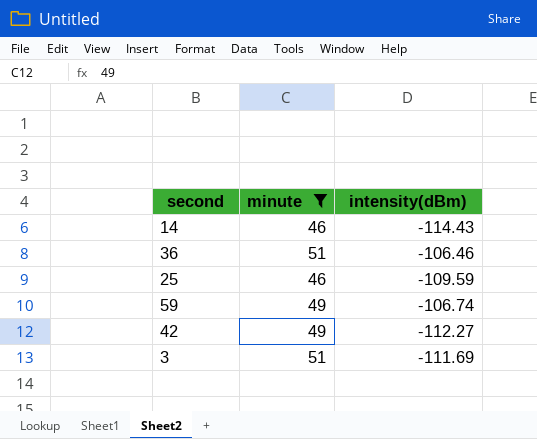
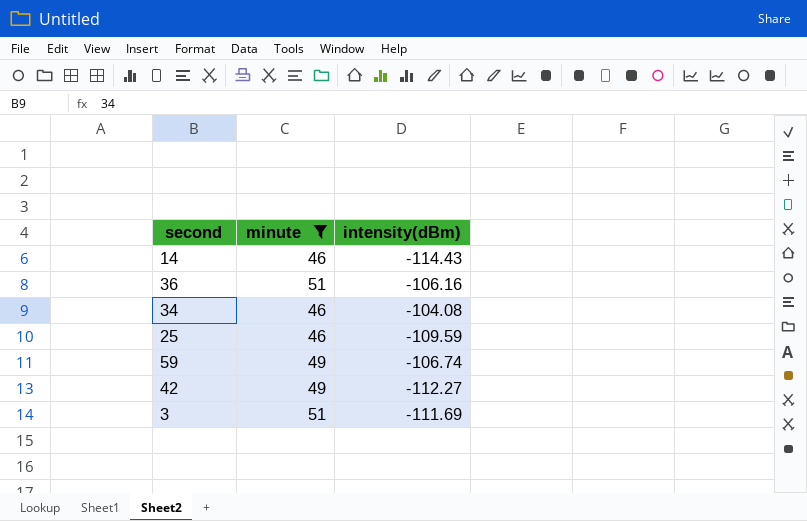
36 | intensity(dBm): -106.46 -> -106.16
row 34: none -> 46 | -104.08

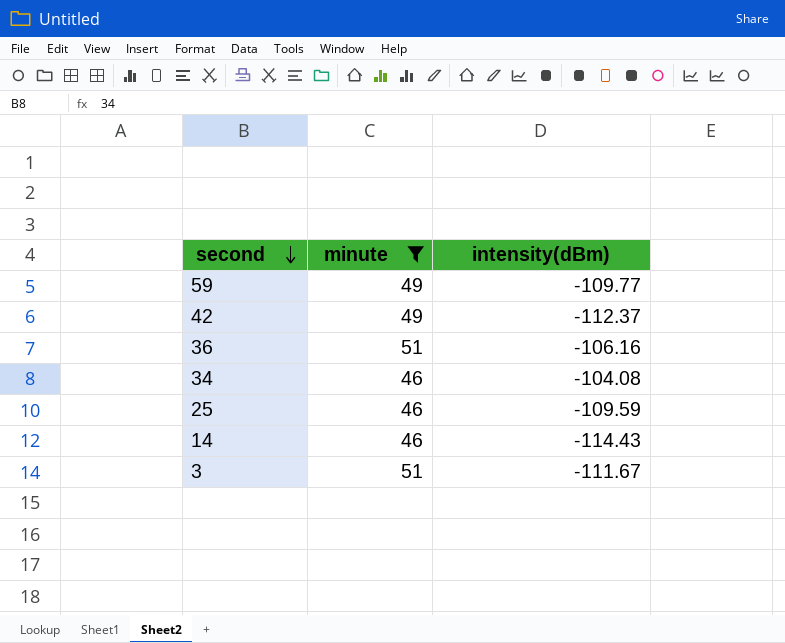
row order: none -> second descending
59 | intensity(dBm): -106.74 -> -109.77
42 | intensity(dBm): -112.27 -> -112.37
3 | intensity(dBm): -111.69 -> -111.67

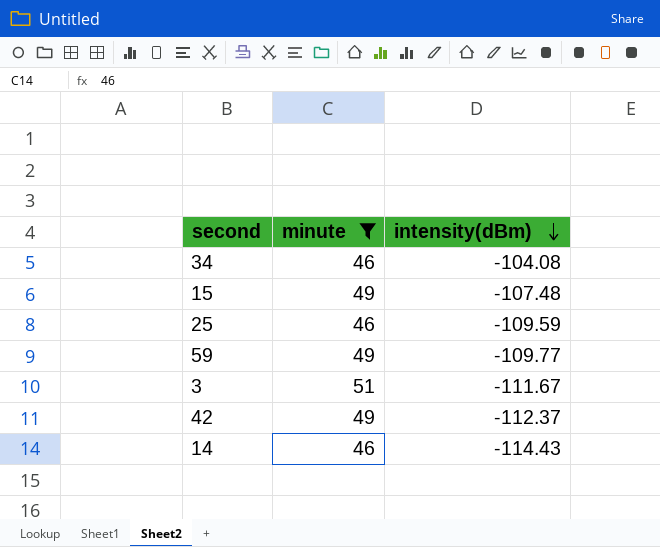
row order: second descending -> intensity(dBm) descending
row 36: 51 | -106.16 -> none
row 15: none -> 49 | -107.48

